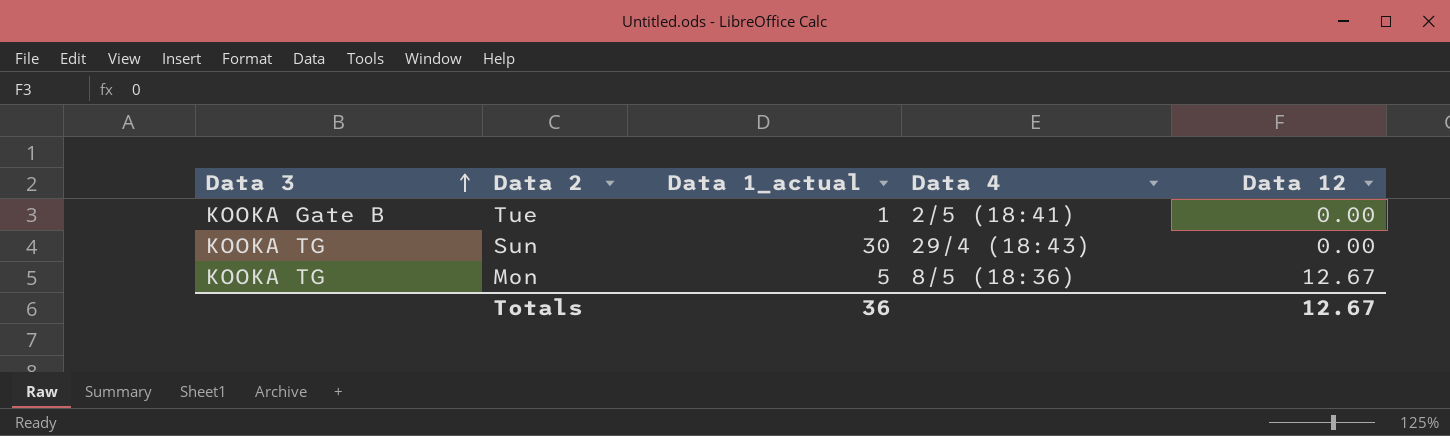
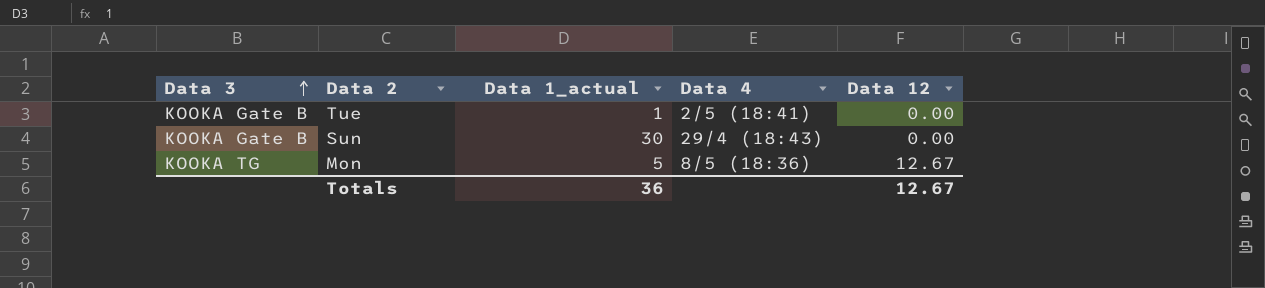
Sun | Data 3: KOOKA TG -> KOOKA Gate B

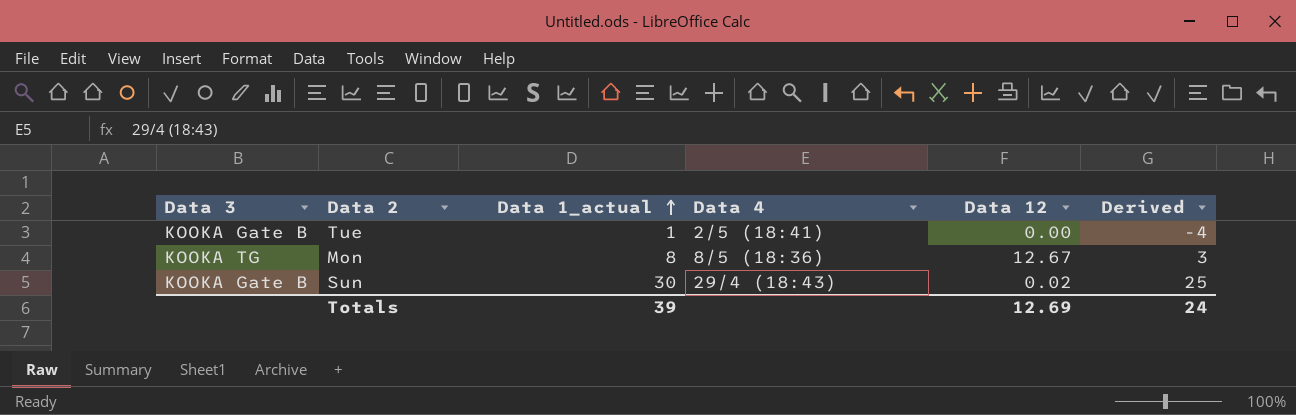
row order: Data 3 ascending -> Data 1_actual ascending
column Derived | formula: none -> [Data 1_actual] - 5
Mon | Data 1_actual: 5 -> 8
Sun | Data 12: 0.00 -> 0.02
Totals | Data 1_actual: 36 -> 39
Totals | Data 12: 12.67 -> 12.69

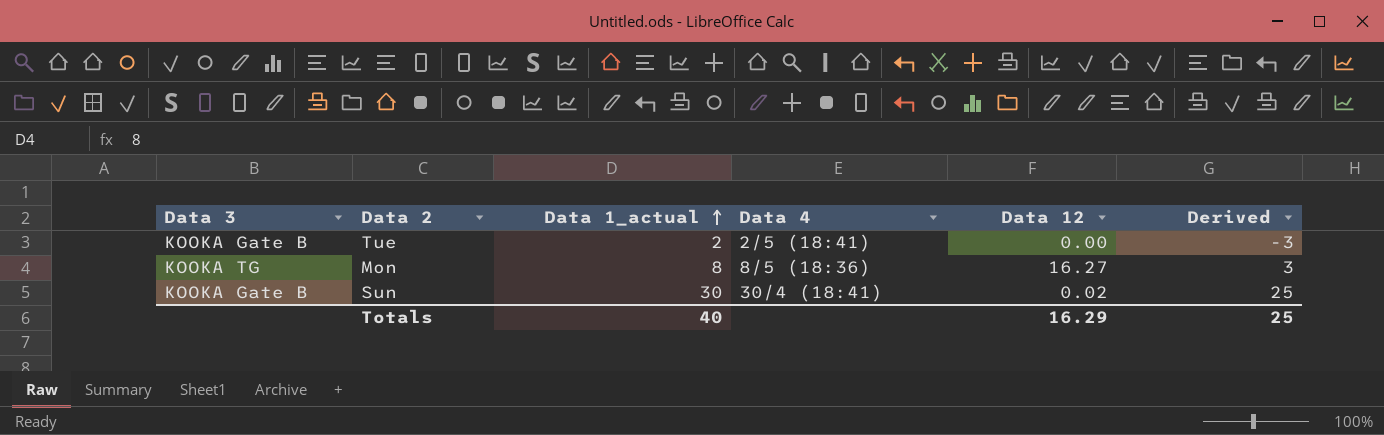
Tue | Data 1_actual: 1 -> 2
Tue | Derived: -4 -> -3
Mon | Data 12: 12.67 -> 16.27
Sun | Data 4: 29/4 (18:43) -> 30/4 (18:41)
Totals | Data 1_actual: 39 -> 40
Totals | Data 12: 12.69 -> 16.29
Totals | Derived: 24 -> 25

